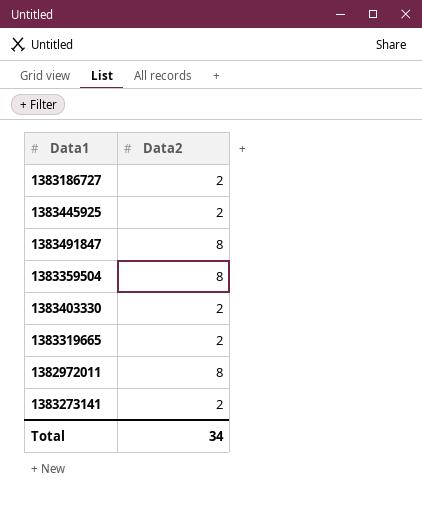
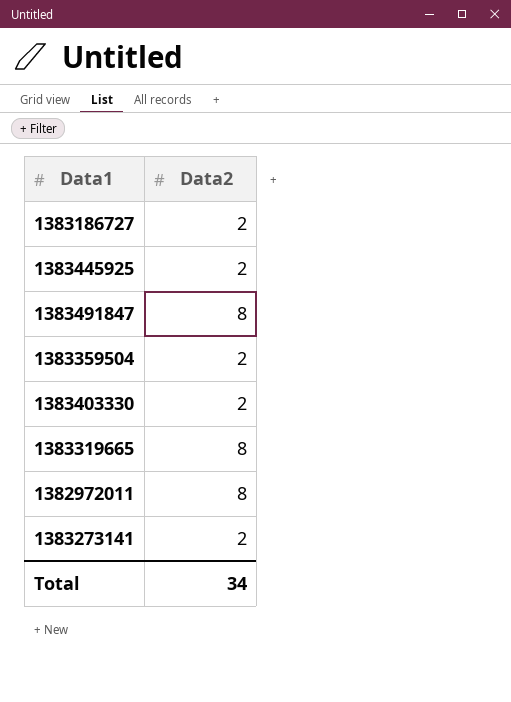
1383359504 | Data2: 8 -> 2
1383319665 | Data2: 2 -> 8

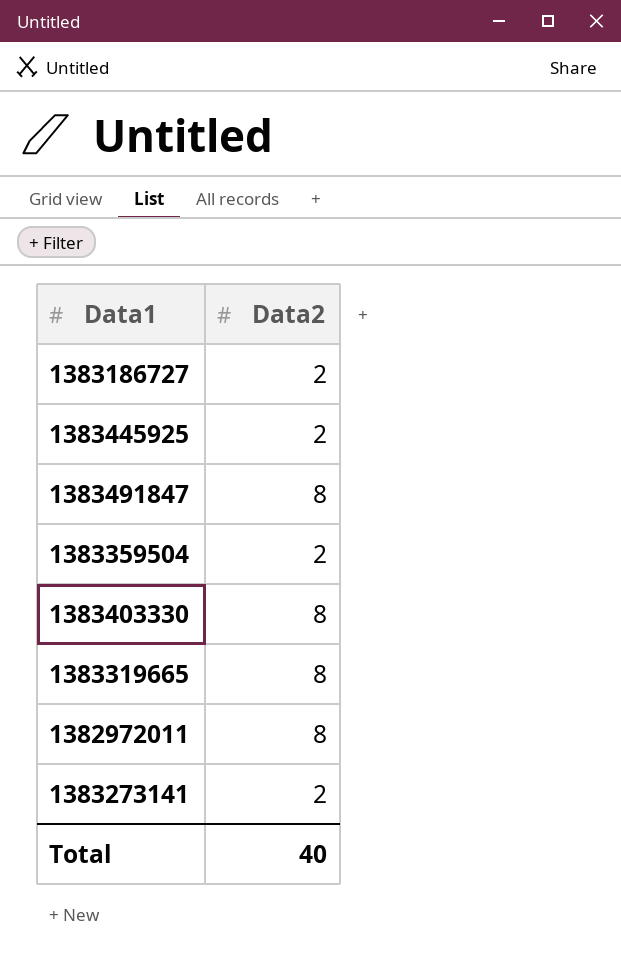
1383403330 | Data2: 2 -> 8
Total | Data2: 34 -> 40

